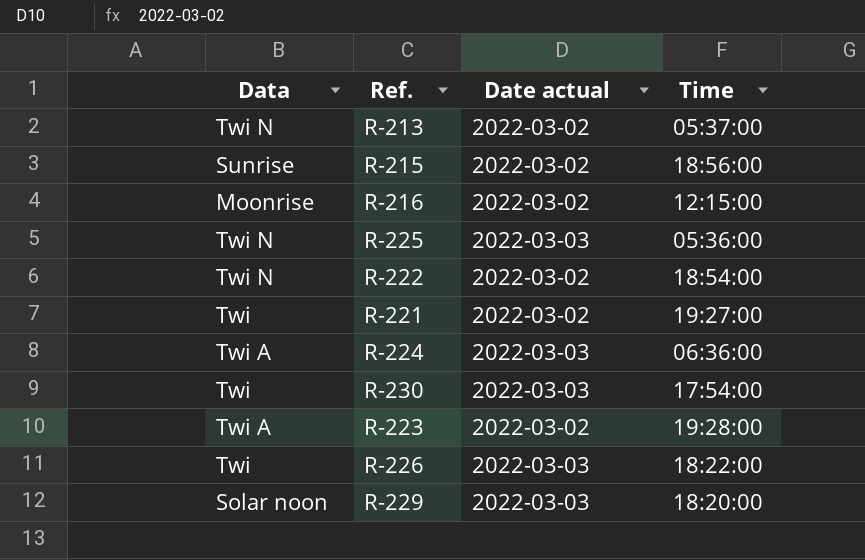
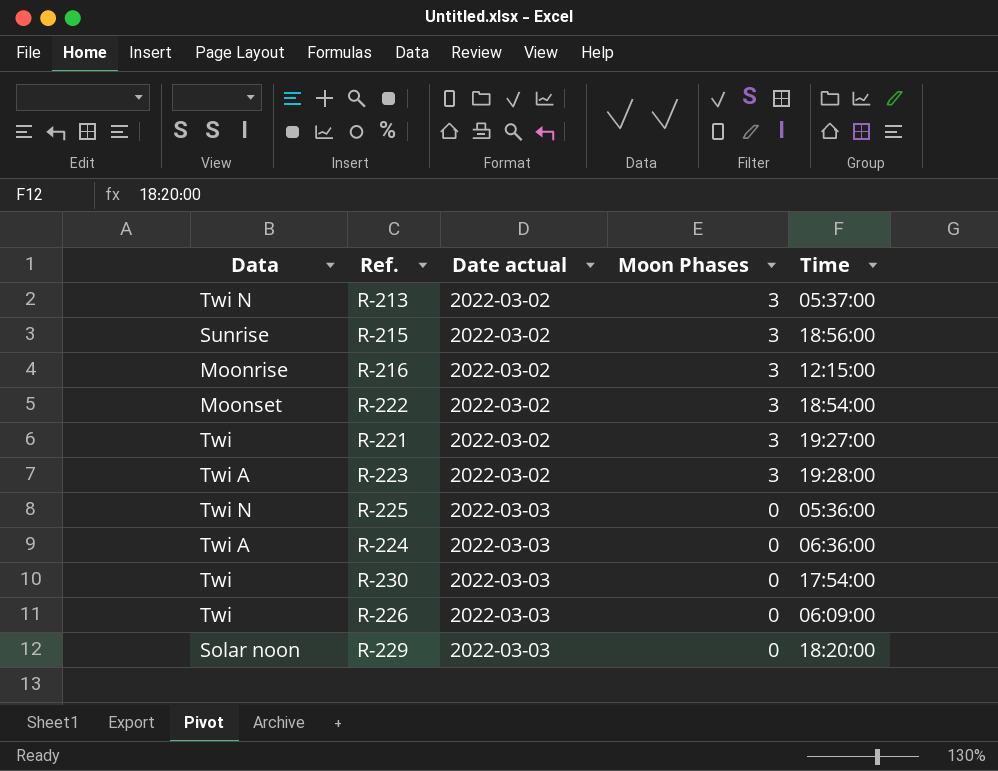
row order: none -> Date actual ascending
column Moon Phases | position: none -> 4
R-222 | Data: Twi N -> Moonset
R-226 | Time: 18:22:00 -> 06:09:00

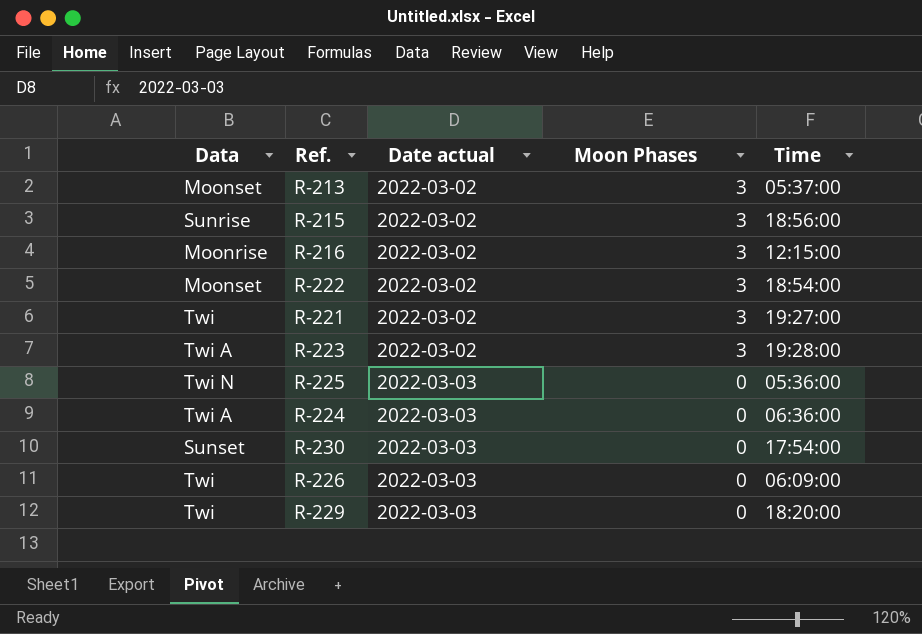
R-213 | Data: Twi N -> Moonset
R-230 | Data: Twi -> Sunset
R-229 | Data: Solar noon -> Twi

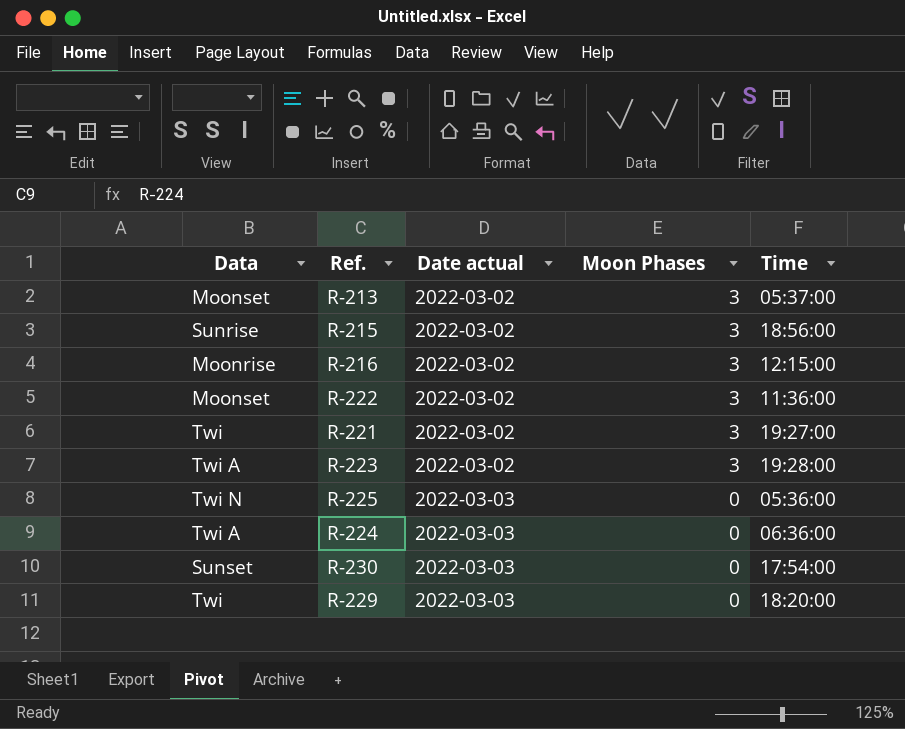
row R-226: Twi | 2022-03-03 | 0 | 06:09:00 -> none
R-222 | Time: 18:54:00 -> 11:36:00

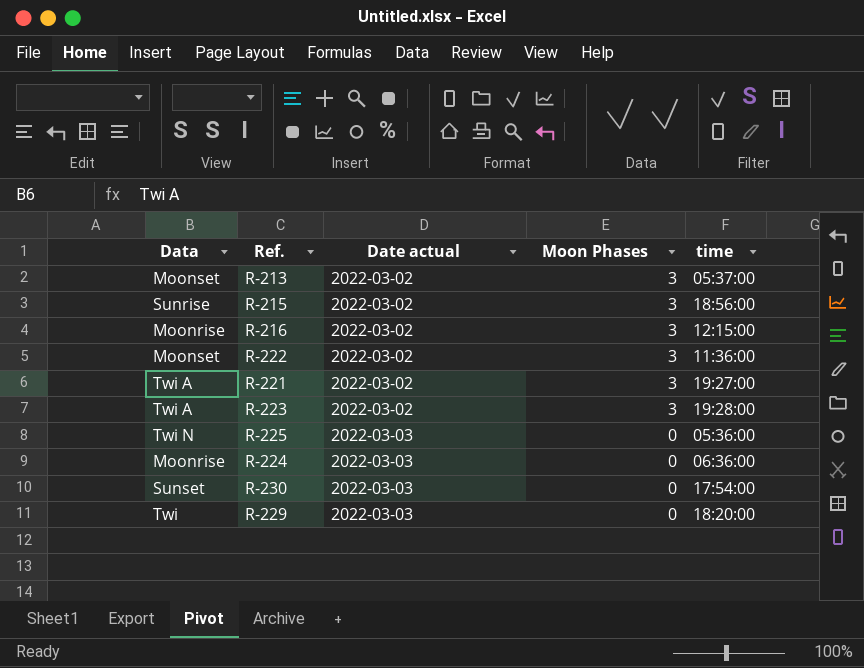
column name: Time -> time
R-221 | Data: Twi -> Twi A
R-224 | Data: Twi A -> Moonrise

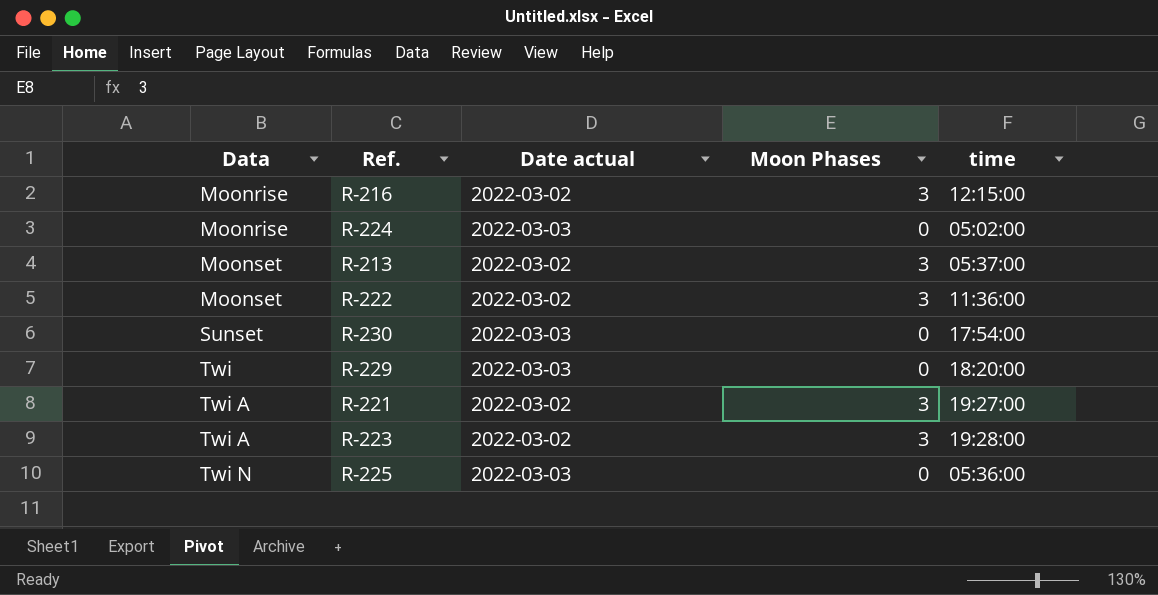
row order: Date actual ascending -> Data ascending
row R-215: Sunrise | 2022-03-02 | 3 | 18:56:00 -> none
R-224 | time: 06:36:00 -> 05:02:00

